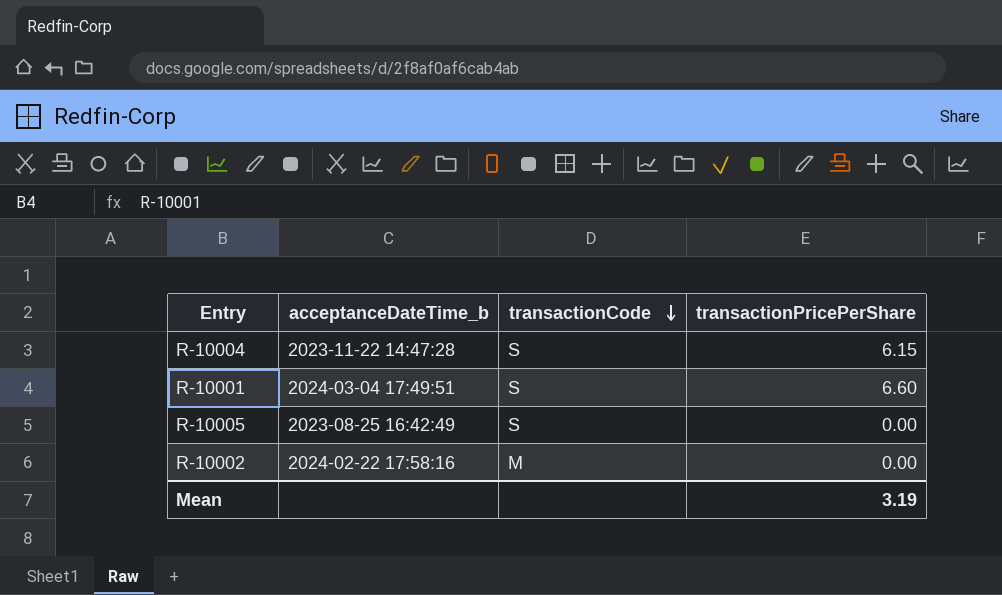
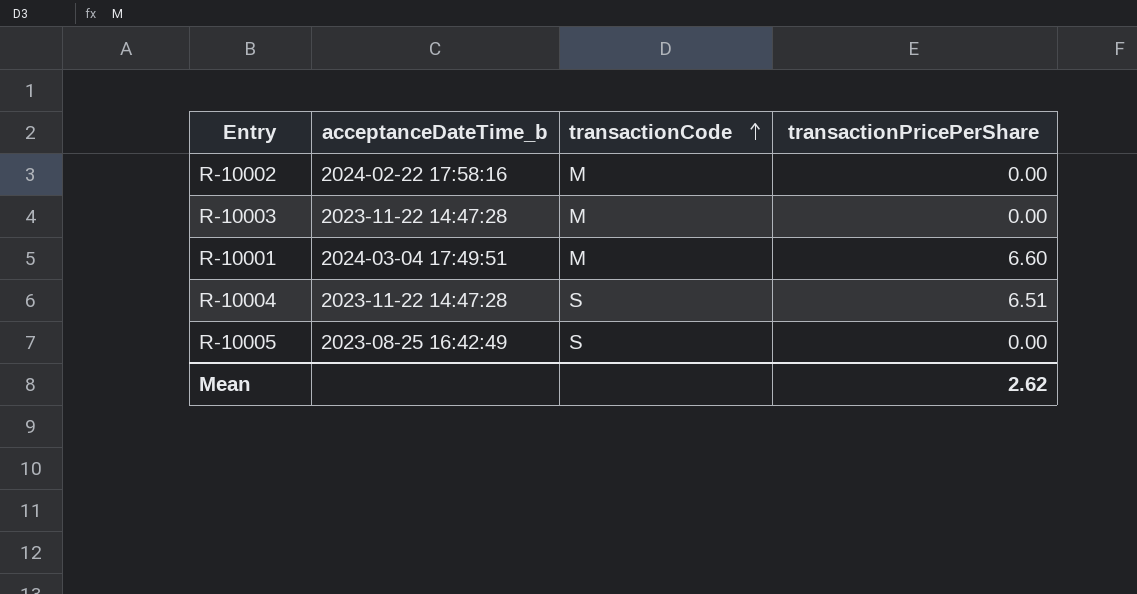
row order: transactionCode descending -> transactionCode ascending
row R-10003: none -> 2023-11-22 14:47:28 | M | 0.00
R-10001 | transactionCode: S -> M
R-10004 | transactionPricePerShare: 6.15 -> 6.51
Mean | transactionPricePerShare: 3.19 -> 2.62

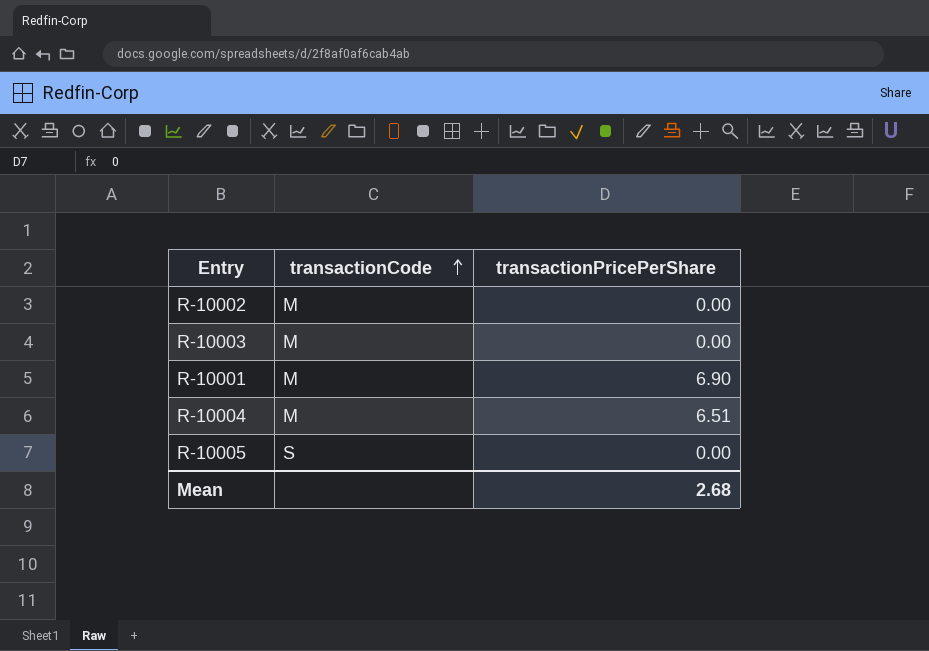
column acceptanceDateTime_b | position: 2 -> none
R-10001 | transactionPricePerShare: 6.60 -> 6.90
R-10004 | transactionCode: S -> M
Mean | transactionPricePerShare: 2.62 -> 2.68

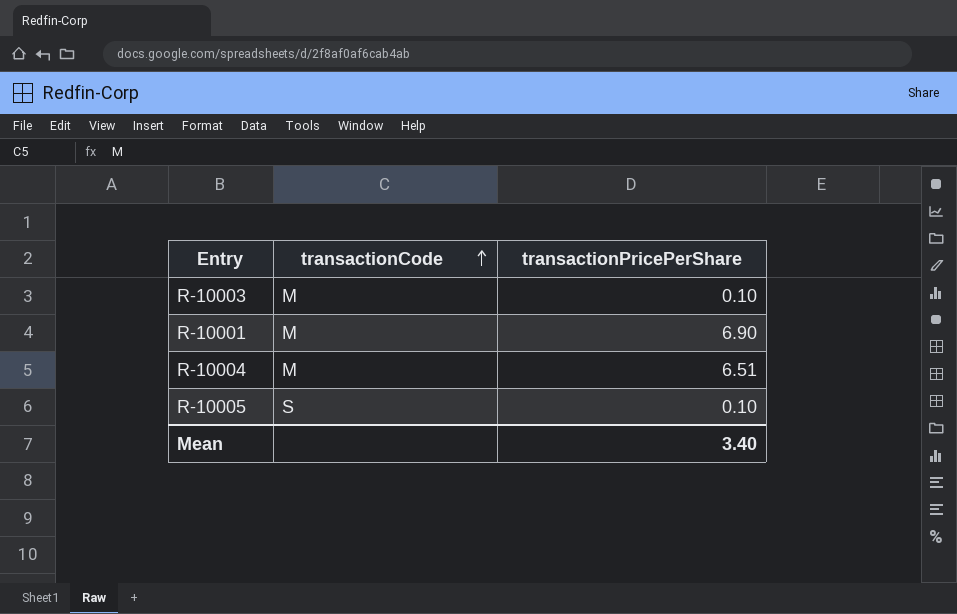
row R-10002: M | 0.00 -> none
R-10003 | transactionPricePerShare: 0.00 -> 0.10
R-10005 | transactionPricePerShare: 0.00 -> 0.10
Mean | transactionPricePerShare: 2.68 -> 3.40

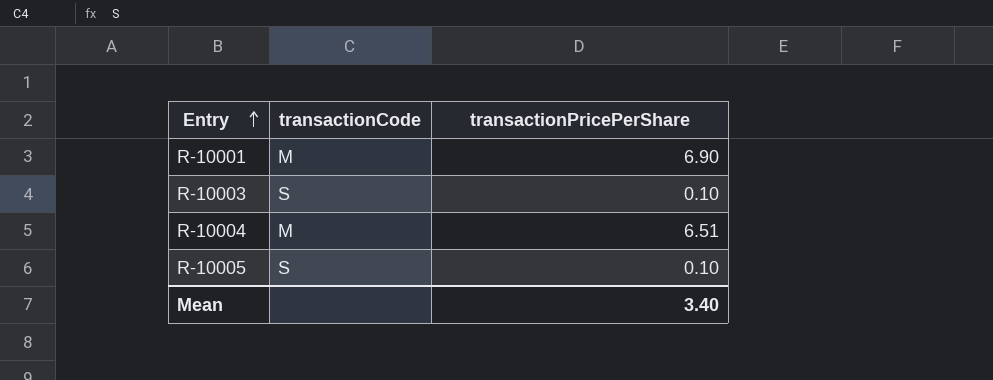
row order: transactionCode ascending -> Entry ascending
R-10003 | transactionCode: M -> S

